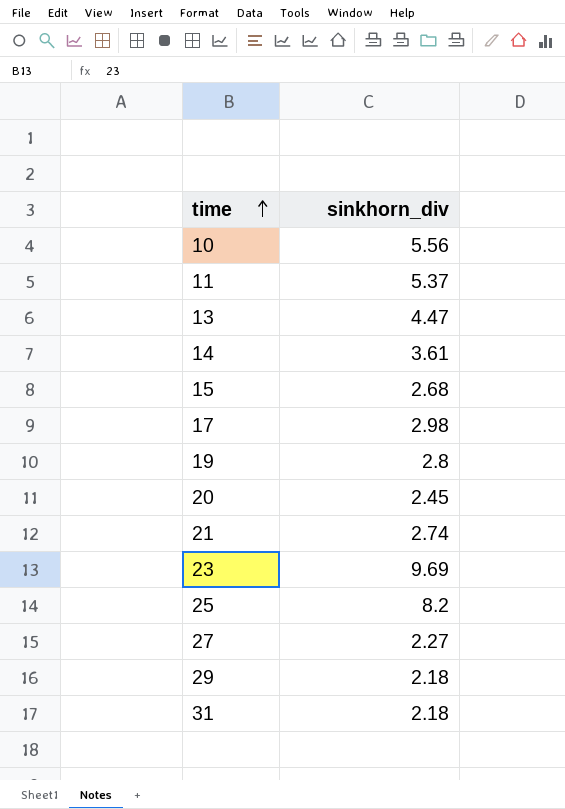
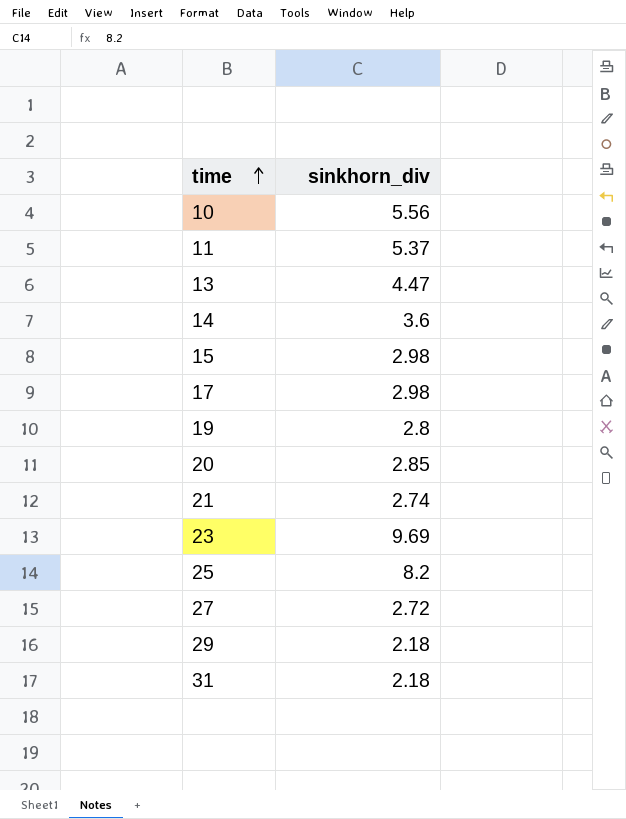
14 | sinkhorn_div: 3.61 -> 3.6
15 | sinkhorn_div: 2.68 -> 2.98
20 | sinkhorn_div: 2.45 -> 2.85
27 | sinkhorn_div: 2.27 -> 2.72

